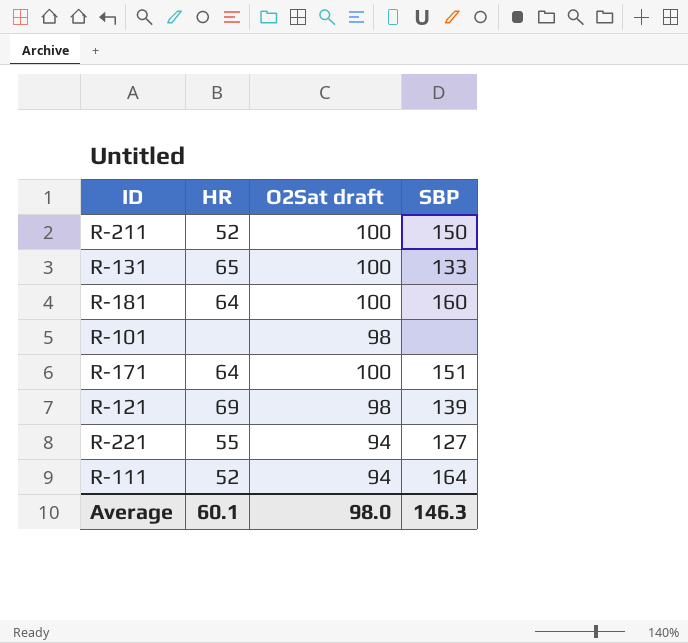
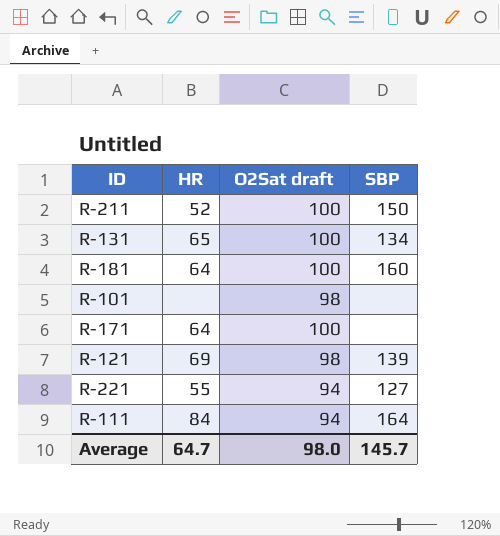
R-131 | SBP: 133 -> 134
R-171 | SBP: 151 -> none
R-111 | HR: 52 -> 84
Average | HR: 60.1 -> 64.7
Average | SBP: 146.3 -> 145.7

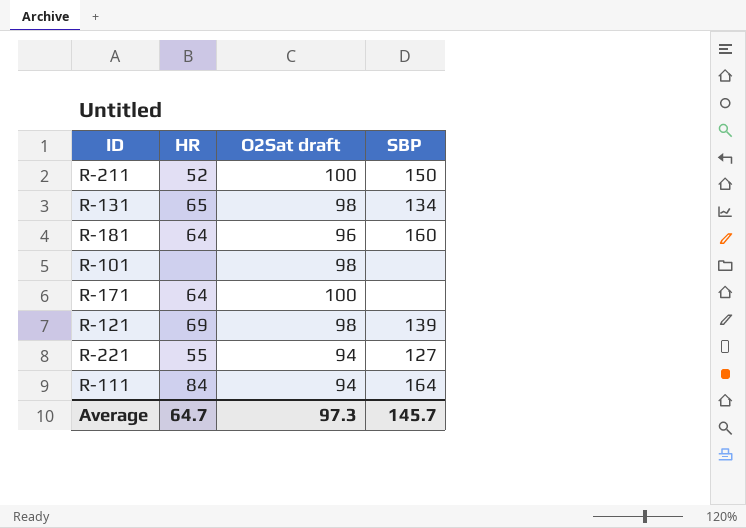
R-131 | O2Sat draft: 100 -> 98
R-181 | O2Sat draft: 100 -> 96
Average | O2Sat draft: 98.0 -> 97.3

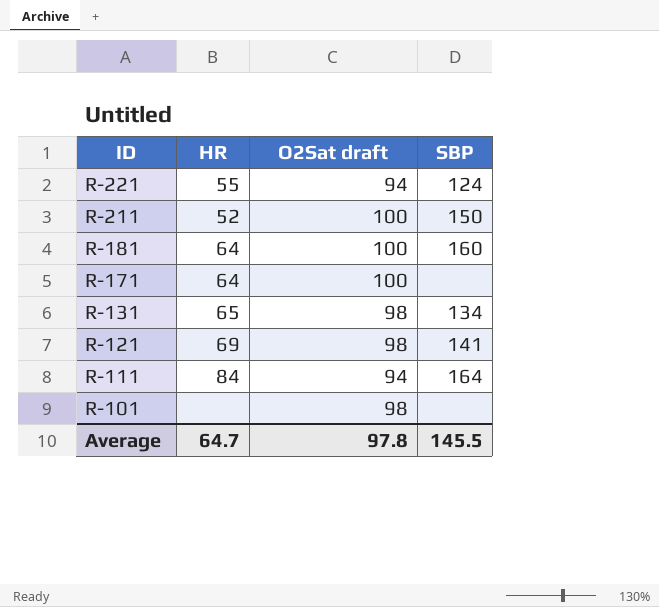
row order: none -> ID descending
R-221 | SBP: 127 -> 124
R-181 | O2Sat draft: 96 -> 100
R-121 | SBP: 139 -> 141
Average | O2Sat draft: 97.3 -> 97.8
Average | SBP: 145.7 -> 145.5

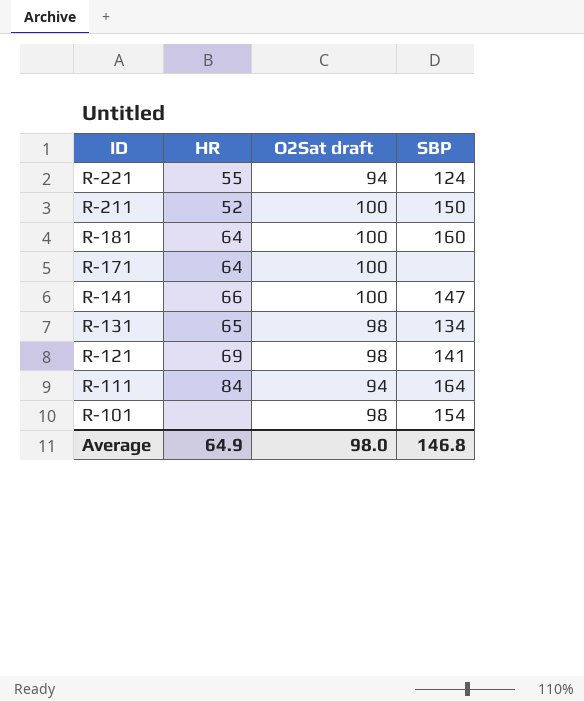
row R-141: none -> 66 | 100 | 147
R-101 | SBP: none -> 154
Average | HR: 64.7 -> 64.9
Average | O2Sat draft: 97.8 -> 98.0
Average | SBP: 145.5 -> 146.8

